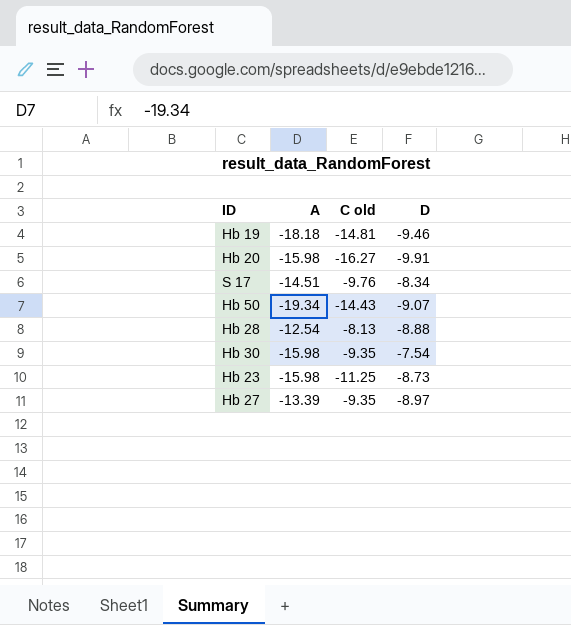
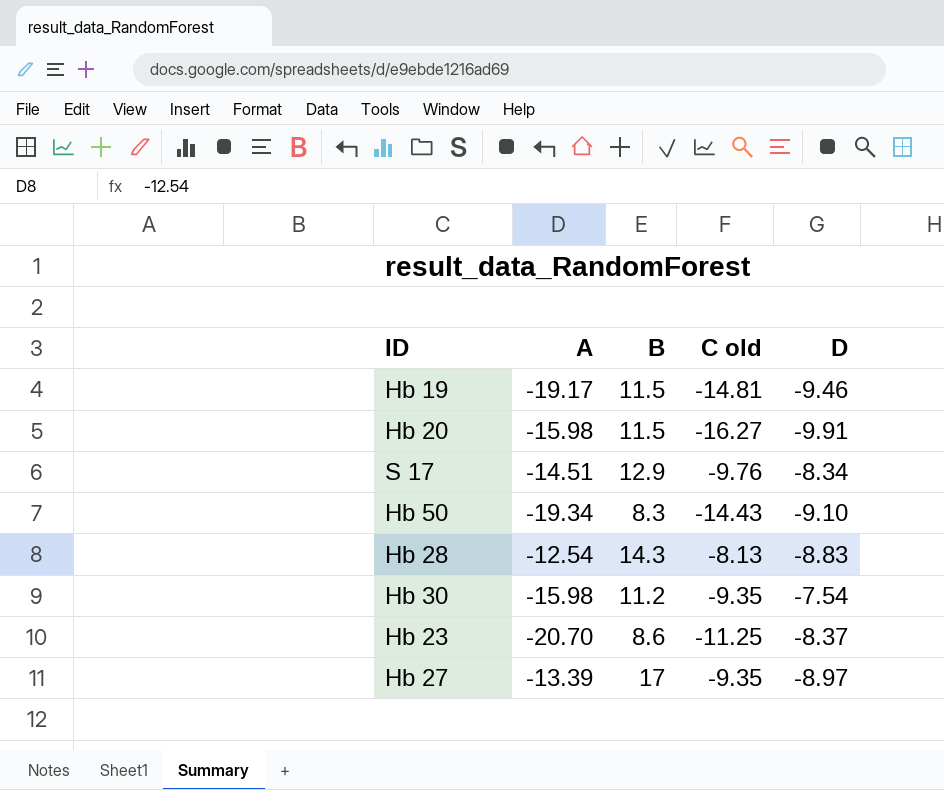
column B | position: none -> 3
Hb 19 | A: -18.18 -> -19.17
Hb 50 | D: -9.07 -> -9.10
Hb 28 | D: -8.88 -> -8.83
Hb 23 | A: -15.98 -> -20.70
Hb 23 | D: -8.73 -> -8.37

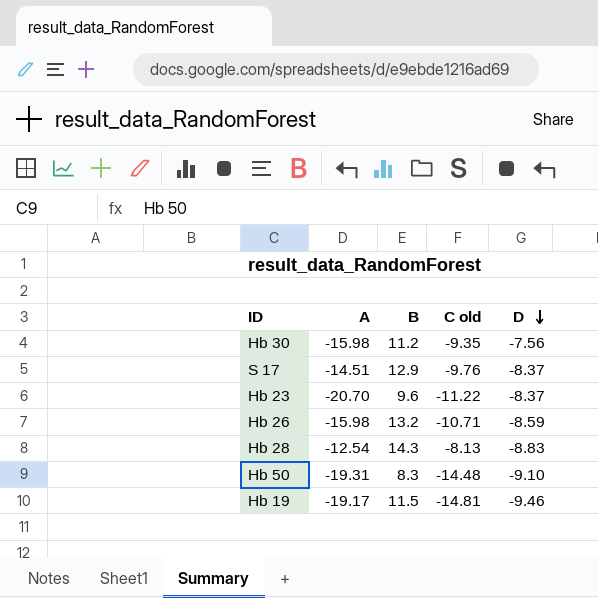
row order: none -> D descending
row Hb 20: -15.98 | 11.5 | -16.27 | -9.91 -> none
row Hb 27: -13.39 | 17 | -9.35 | -8.97 -> none
Hb 30 | D: -7.54 -> -7.56
S 17 | D: -8.34 -> -8.37
Hb 23 | B: 8.6 -> 9.6
Hb 23 | C old: -11.25 -> -11.22
row Hb 26: none -> -15.98 | 13.2 | -10.71 | -8.59
Hb 50 | A: -19.34 -> -19.31
Hb 50 | C old: -14.43 -> -14.48

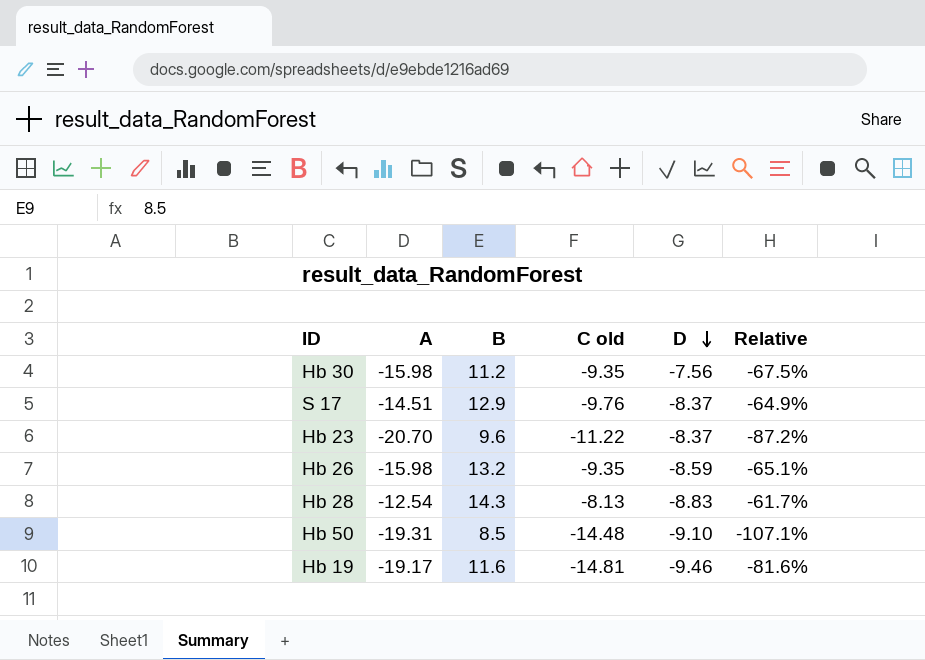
column Relative | formula: none -> [D] / [B]
Hb 26 | C old: -10.71 -> -9.35
Hb 50 | B: 8.3 -> 8.5
Hb 19 | B: 11.5 -> 11.6

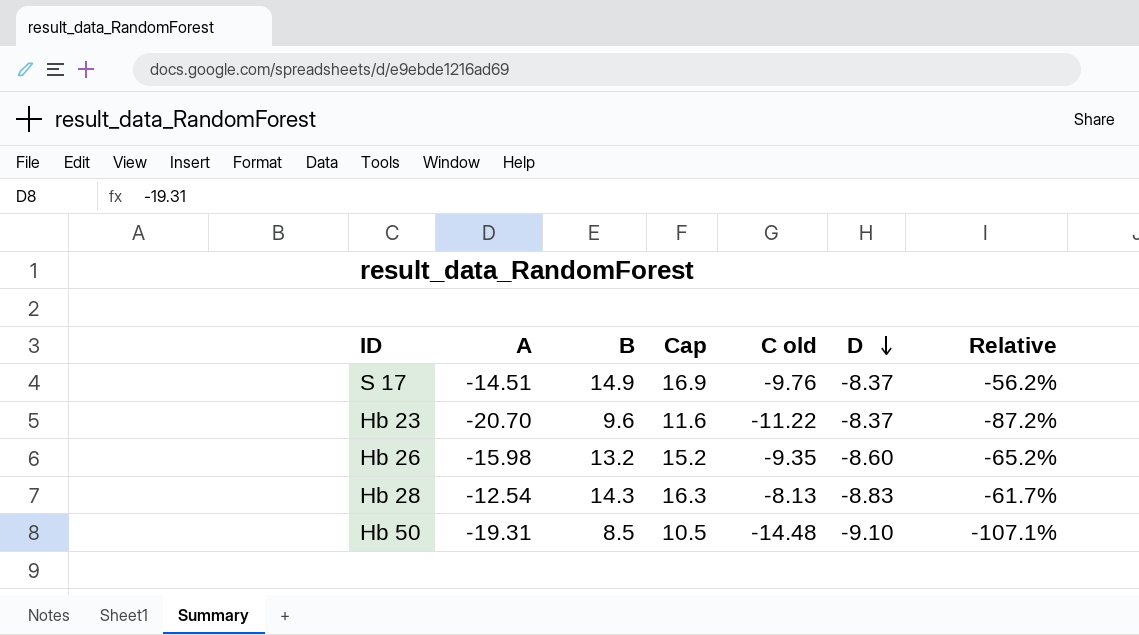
column Cap | formula: none -> [B] + 2
row Hb 30: -15.98 | 11.2 | -9.35 | -7.56 | -67.5% -> none
row Hb 19: -19.17 | 11.6 | -14.81 | -9.46 | -81.6% -> none
S 17 | B: 12.9 -> 14.9
S 17 | Relative: -64.9% -> -56.2%
Hb 26 | D: -8.59 -> -8.60
Hb 26 | Relative: -65.1% -> -65.2%

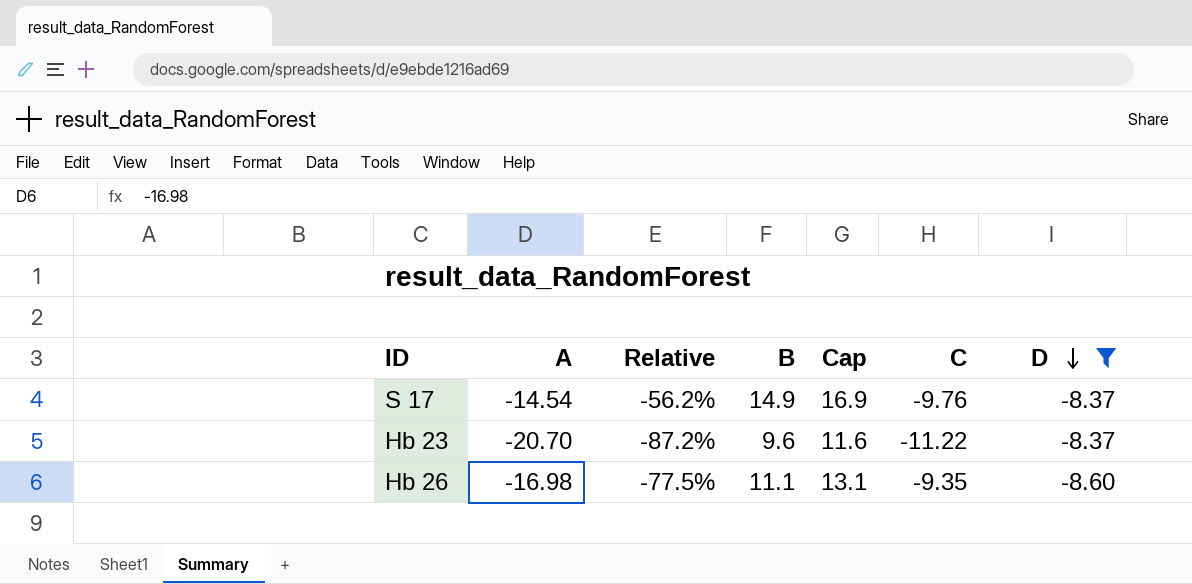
filter: none -> D >= -8.60
column Relative | position: 7 -> 3
column name: C old -> C
S 17 | A: -14.51 -> -14.54
Hb 26 | A: -15.98 -> -16.98
Hb 26 | Relative: -65.2% -> -77.5%
Hb 26 | B: 13.2 -> 11.1
Hb 26 | Cap: 15.2 -> 13.1

